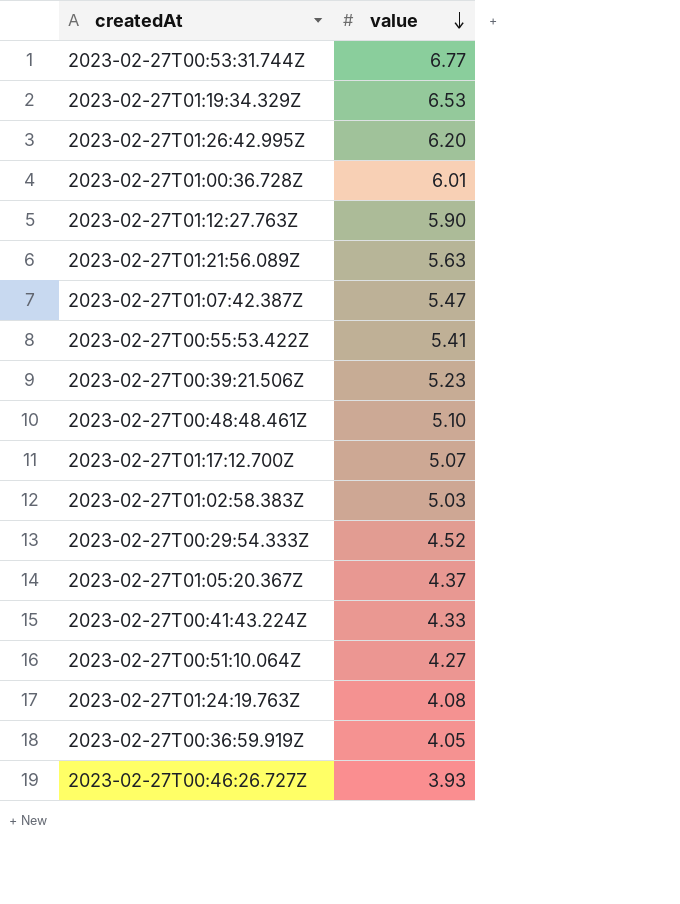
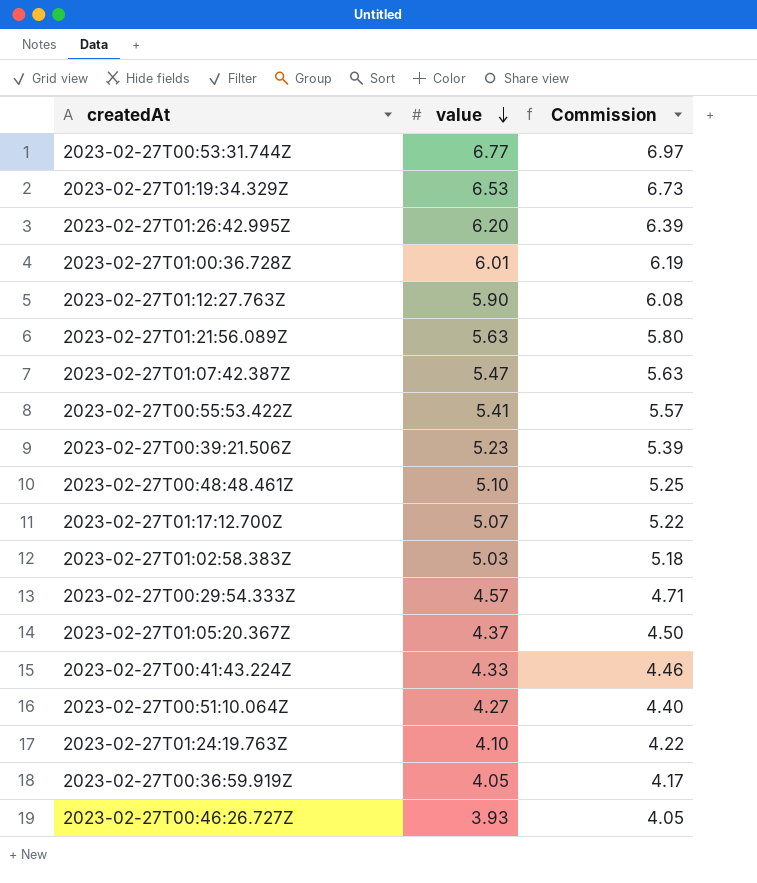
column Commission | formula: none -> [value] * 1.03
2023-02-27T00:29:54.333Z | value: 4.52 -> 4.57
2023-02-27T01:24:19.763Z | value: 4.08 -> 4.10

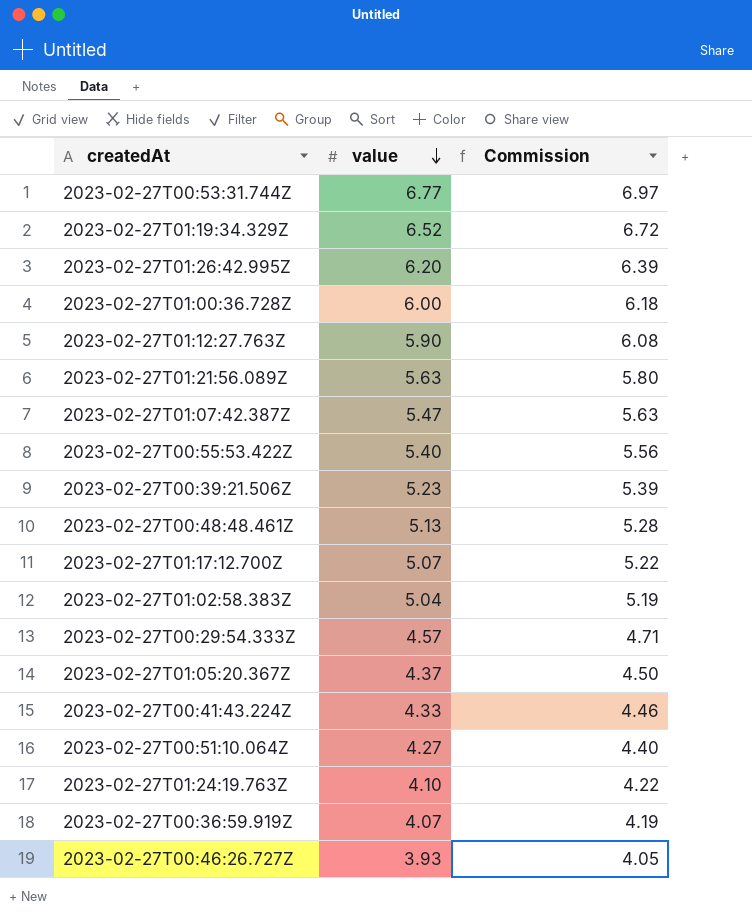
2023-02-27T01:19:34.329Z | value: 6.53 -> 6.52
2023-02-27T01:19:34.329Z | Commission: 6.73 -> 6.72
2023-02-27T01:00:36.728Z | value: 6.01 -> 6.00
2023-02-27T01:00:36.728Z | Commission: 6.19 -> 6.18
2023-02-27T00:55:53.422Z | value: 5.41 -> 5.40
2023-02-27T00:55:53.422Z | Commission: 5.57 -> 5.56
2023-02-27T00:48:48.461Z | value: 5.10 -> 5.13
2023-02-27T00:48:48.461Z | Commission: 5.25 -> 5.28
2023-02-27T01:02:58.383Z | value: 5.03 -> 5.04
2023-02-27T01:02:58.383Z | Commission: 5.18 -> 5.19
2023-02-27T00:36:59.919Z | value: 4.05 -> 4.07
2023-02-27T00:36:59.919Z | Commission: 4.17 -> 4.19

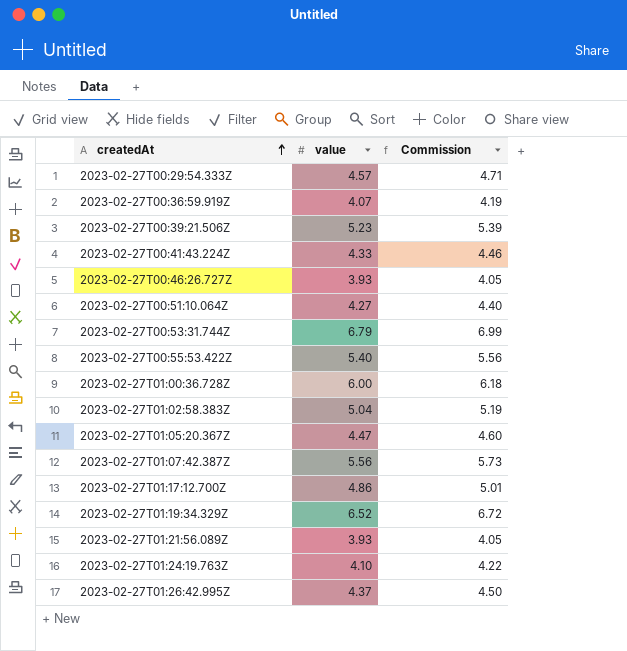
row order: value descending -> createdAt ascending
row 2023-02-27T01:12:27.763Z: 5.90 | 6.08 -> none
row 2023-02-27T00:48:48.461Z: 5.13 | 5.28 -> none
2023-02-27T00:53:31.744Z | value: 6.77 -> 6.79
2023-02-27T00:53:31.744Z | Commission: 6.97 -> 6.99
2023-02-27T01:05:20.367Z | value: 4.37 -> 4.47
2023-02-27T01:05:20.367Z | Commission: 4.50 -> 4.60
2023-02-27T01:07:42.387Z | value: 5.47 -> 5.56
2023-02-27T01:07:42.387Z | Commission: 5.63 -> 5.73
2023-02-27T01:17:12.700Z | value: 5.07 -> 4.86
2023-02-27T01:17:12.700Z | Commission: 5.22 -> 5.01
2023-02-27T01:21:56.089Z | value: 5.63 -> 3.93
2023-02-27T01:21:56.089Z | Commission: 5.80 -> 4.05
2023-02-27T01:26:42.995Z | value: 6.20 -> 4.37
2023-02-27T01:26:42.995Z | Commission: 6.39 -> 4.50

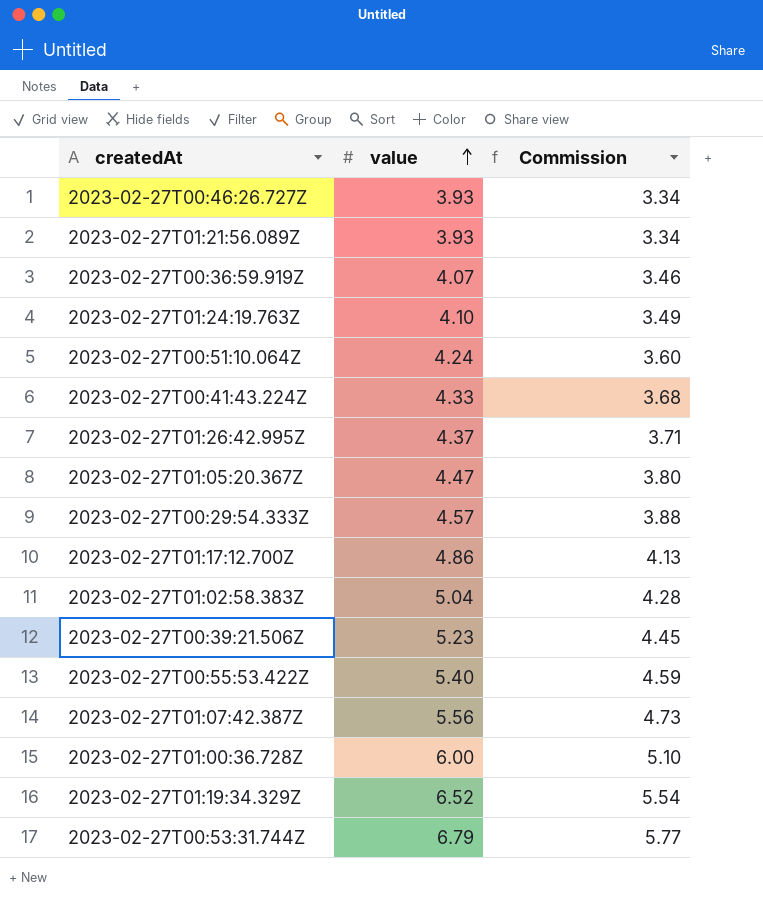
row order: createdAt ascending -> value ascending
column Commission | formula: [value] * 1.03 -> [value] * 0.85
2023-02-27T00:51:10.064Z | value: 4.27 -> 4.24

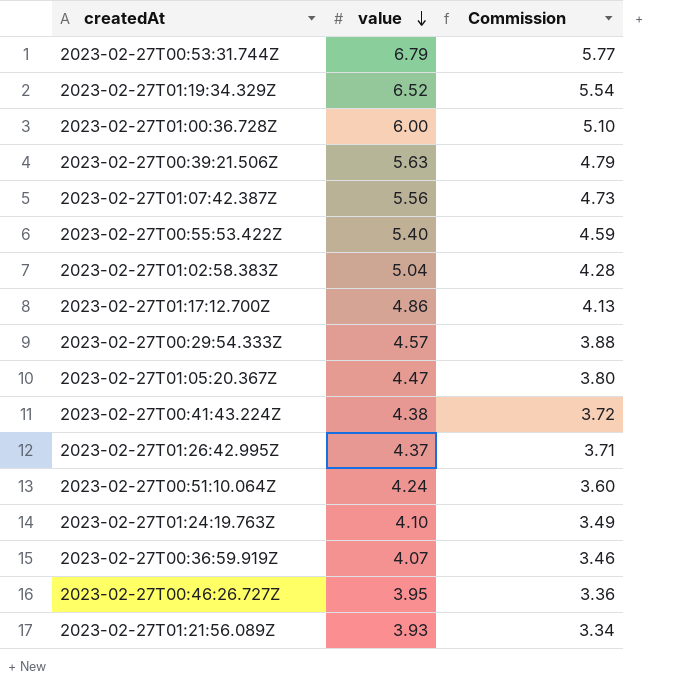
row order: value ascending -> value descending
2023-02-27T00:39:21.506Z | value: 5.23 -> 5.63
2023-02-27T00:39:21.506Z | Commission: 4.45 -> 4.79
2023-02-27T00:41:43.224Z | value: 4.33 -> 4.38
2023-02-27T00:41:43.224Z | Commission: 3.68 -> 3.72
2023-02-27T00:46:26.727Z | value: 3.93 -> 3.95
2023-02-27T00:46:26.727Z | Commission: 3.34 -> 3.36

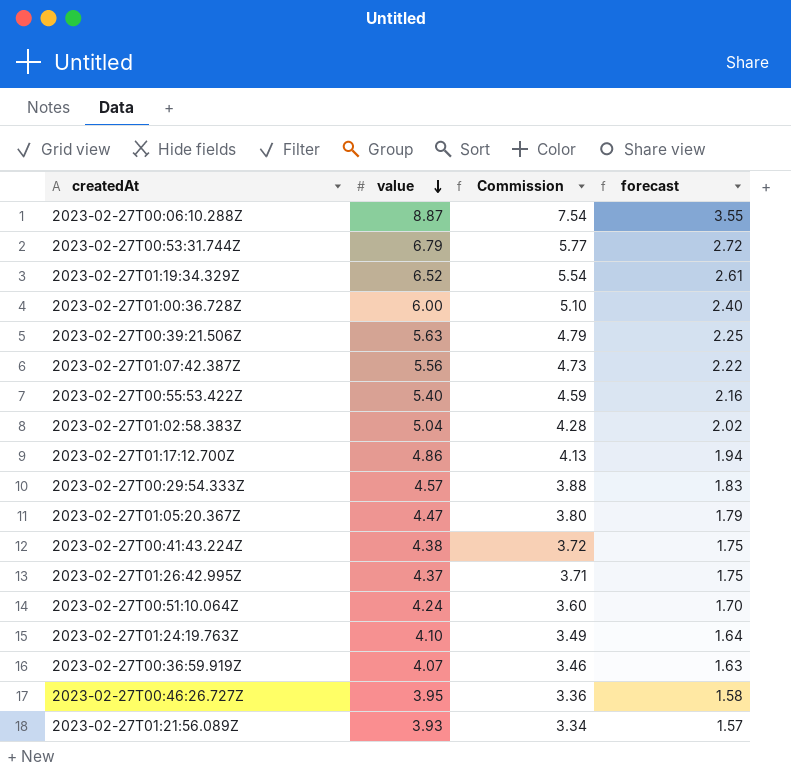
column forecast | formula: none -> [value] * 0.4
row 2023-02-27T00:06:10.288Z: none -> 8.87 | 7.54 | 3.55

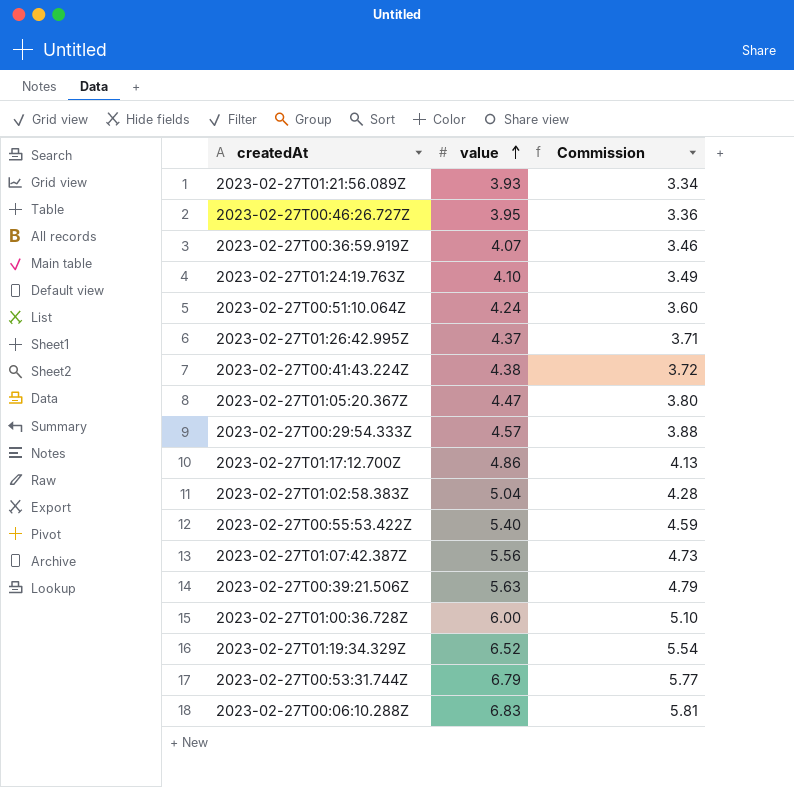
row order: value descending -> value ascending
column forecast | formula: [value] * 0.4 -> none
2023-02-27T00:06:10.288Z | value: 8.87 -> 6.83
2023-02-27T00:06:10.288Z | Commission: 7.54 -> 5.81

